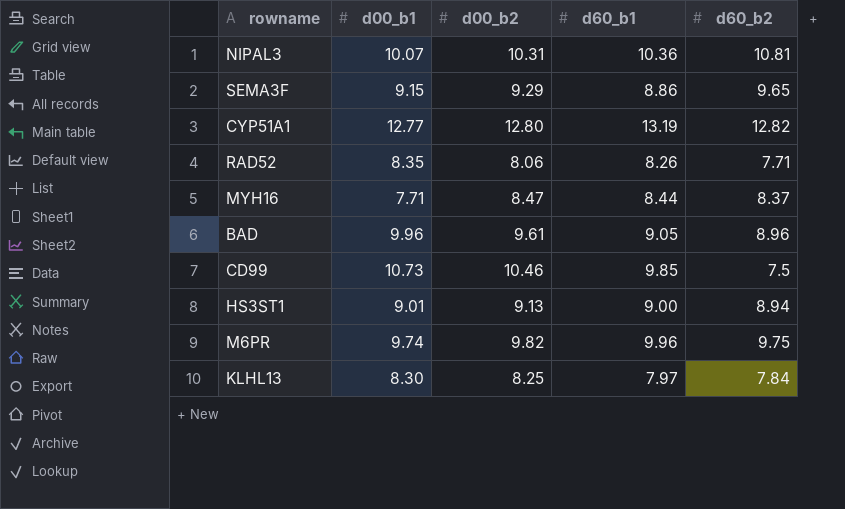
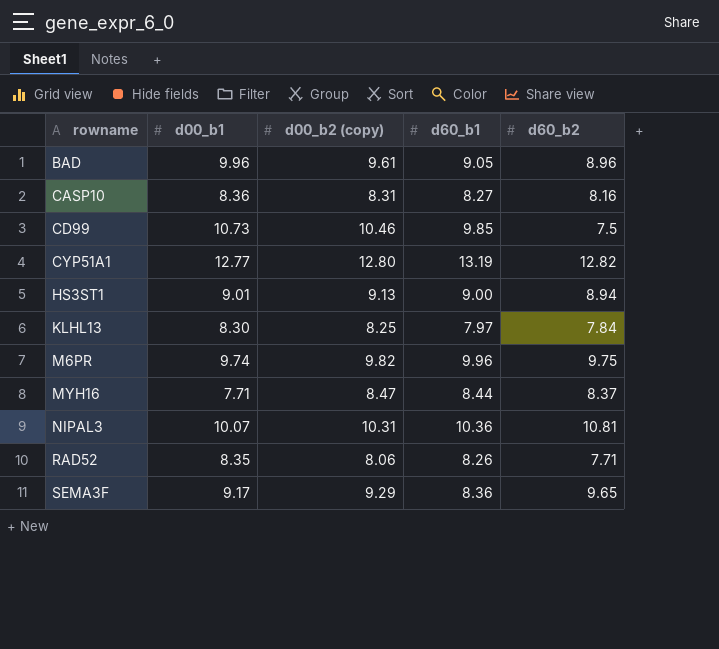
row order: none -> rowname ascending
column name: d00_b2 -> d00_b2 (copy)
row CASP10: none -> 8.36 | 8.31 | 8.27 | 8.16
SEMA3F | d00_b1: 9.15 -> 9.17
SEMA3F | d60_b1: 8.86 -> 8.36

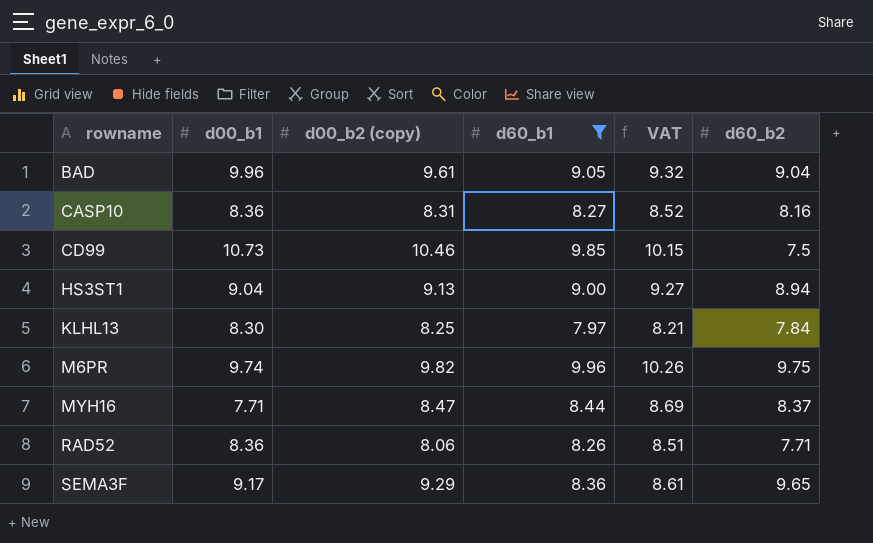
filter: none -> d60_b1 <= 9.96
column VAT | formula: none -> [d60_b1] * 1.03
BAD | d60_b2: 8.96 -> 9.04
HS3ST1 | d00_b1: 9.01 -> 9.04
RAD52 | d00_b1: 8.35 -> 8.36

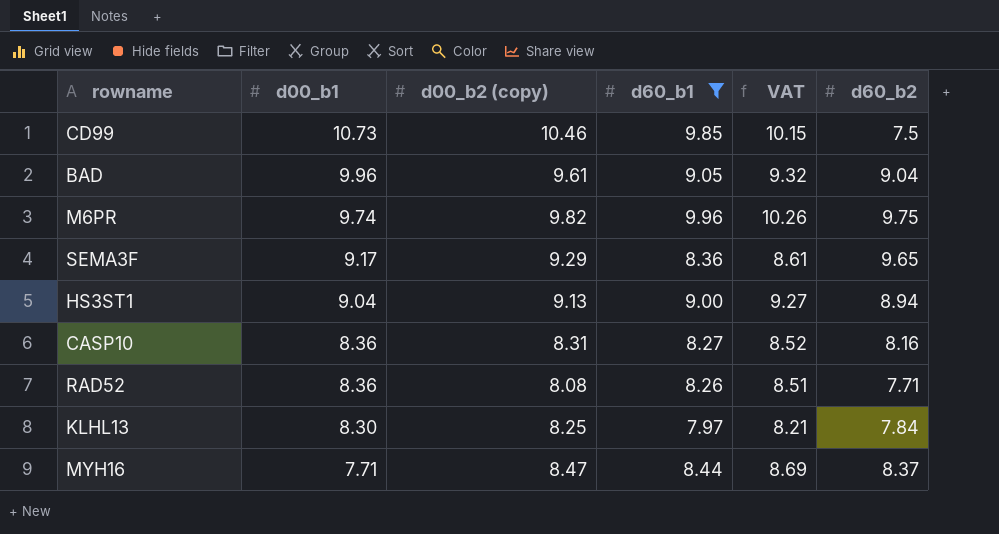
row order: rowname ascending -> d00_b1 descending
RAD52 | d00_b2 (copy): 8.06 -> 8.08

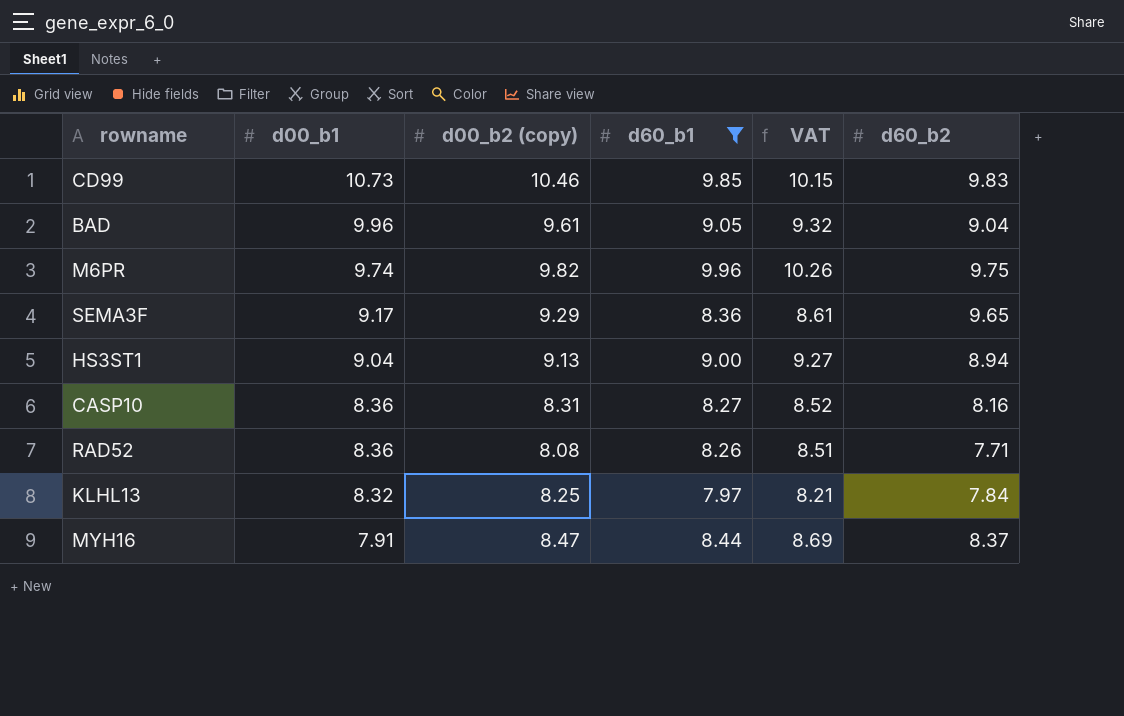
CD99 | d60_b2: 7.5 -> 9.83
KLHL13 | d00_b1: 8.30 -> 8.32
MYH16 | d00_b1: 7.71 -> 7.91

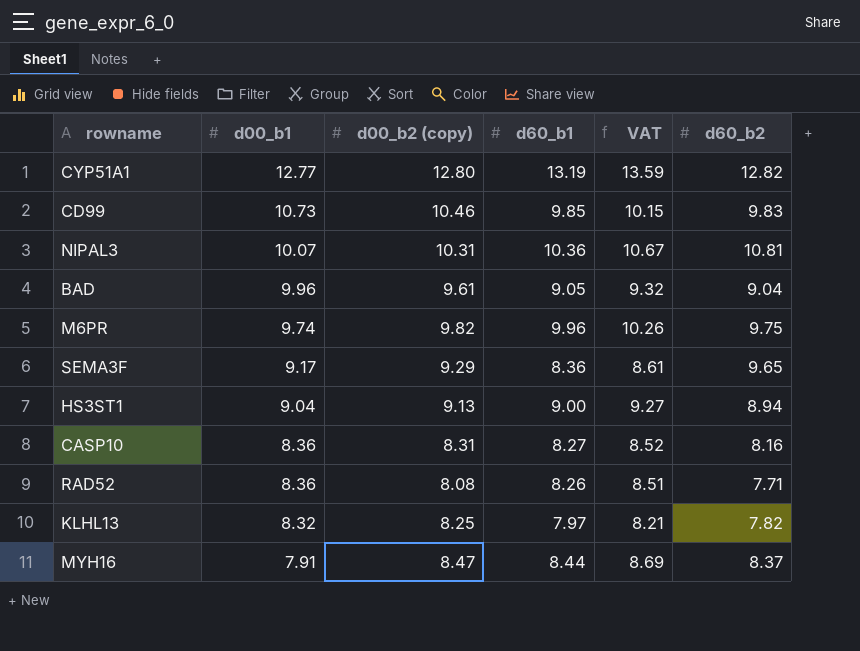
filter: d60_b1 <= 9.96 -> none
KLHL13 | d60_b2: 7.84 -> 7.82

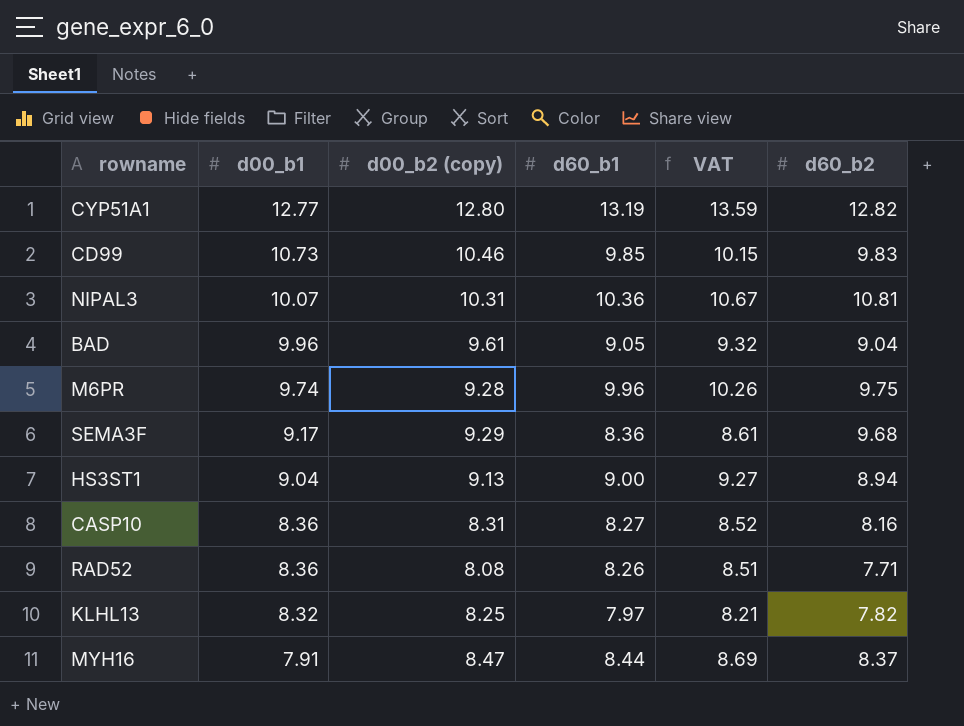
M6PR | d00_b2 (copy): 9.82 -> 9.28
SEMA3F | d60_b2: 9.65 -> 9.68

